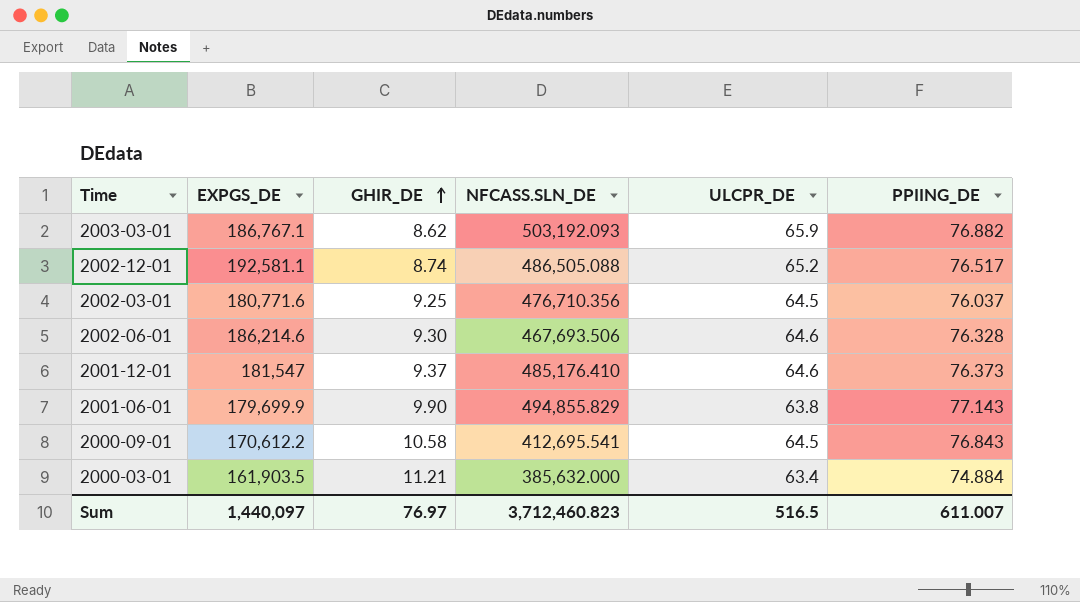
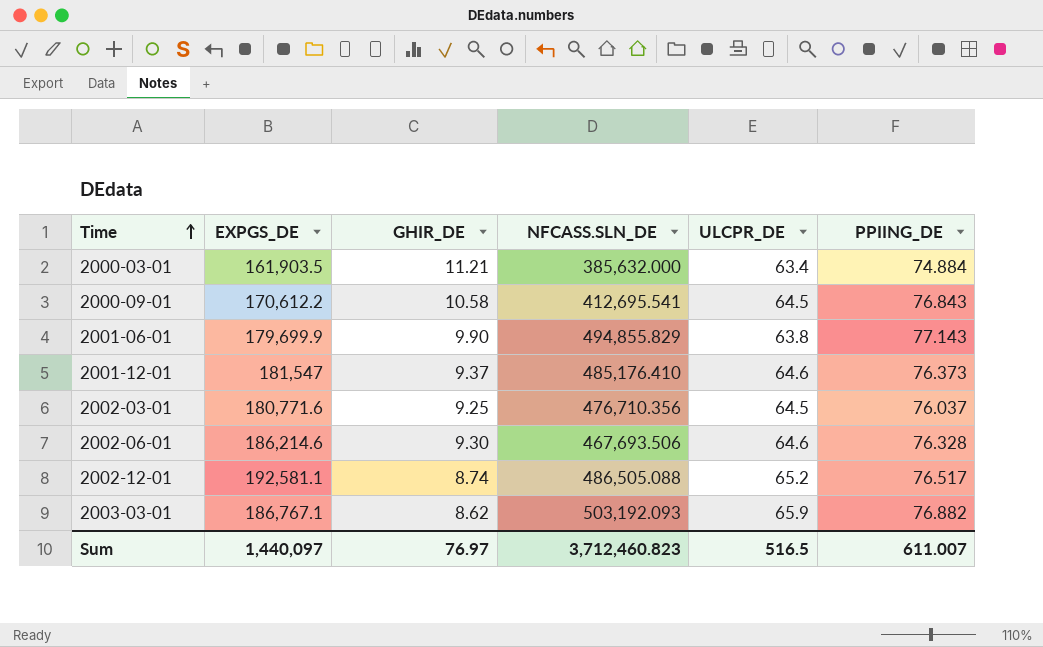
row order: GHIR_DE ascending -> Time ascending

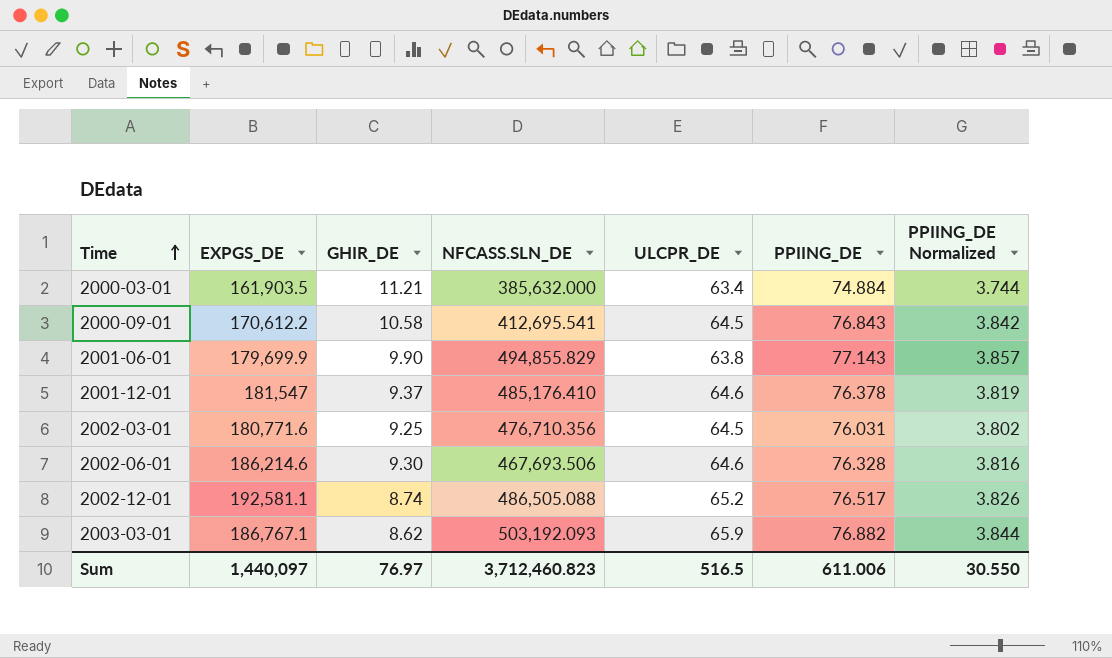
column PPIING_DE Normalized | formula: none -> [PPIING_DE] * 0.05
2001-12-01 | PPIING_DE: 76.373 -> 76.378
2002-03-01 | PPIING_DE: 76.037 -> 76.031
Sum | PPIING_DE: 611.007 -> 611.006

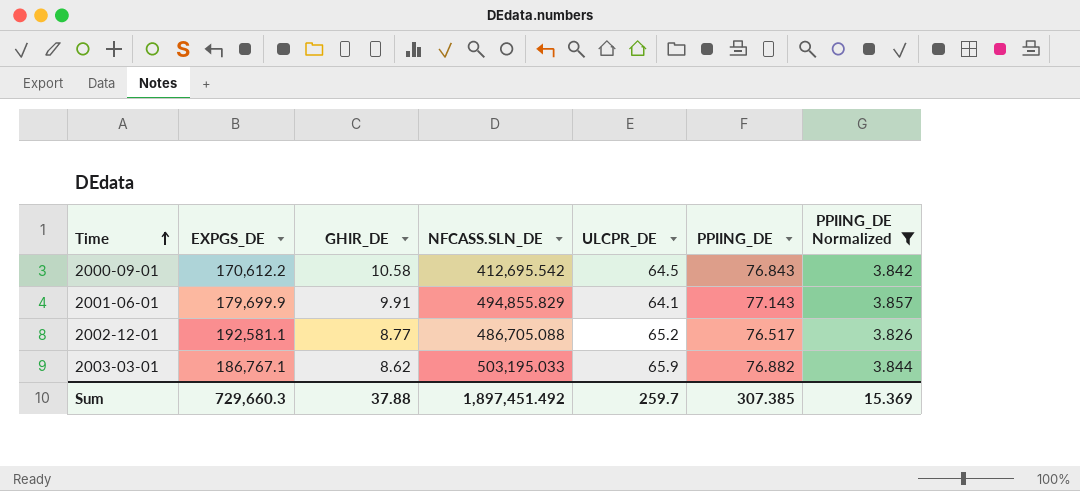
filter: none -> PPIING_DE Normalized >= 3.826
2000-09-01 | NFCASS.SLN_DE: 412,695.541 -> 412,695.542
2001-06-01 | GHIR_DE: 9.90 -> 9.91
2001-06-01 | ULCPR_DE: 63.8 -> 64.1
2002-12-01 | GHIR_DE: 8.74 -> 8.77
2002-12-01 | NFCASS.SLN_DE: 486,505.088 -> 486,705.088
2003-03-01 | NFCASS.SLN_DE: 503,192.093 -> 503,195.033
Sum | EXPGS_DE: 1,440,097 -> 729,660.3
Sum | GHIR_DE: 76.97 -> 37.88
Sum | NFCASS.SLN_DE: 3,712,460.823 -> 1,897,451.492
Sum | ULCPR_DE: 516.5 -> 259.7
Sum | PPIING_DE: 611.006 -> 307.385
Sum | PPIING_DE Normalized: 30.550 -> 15.369

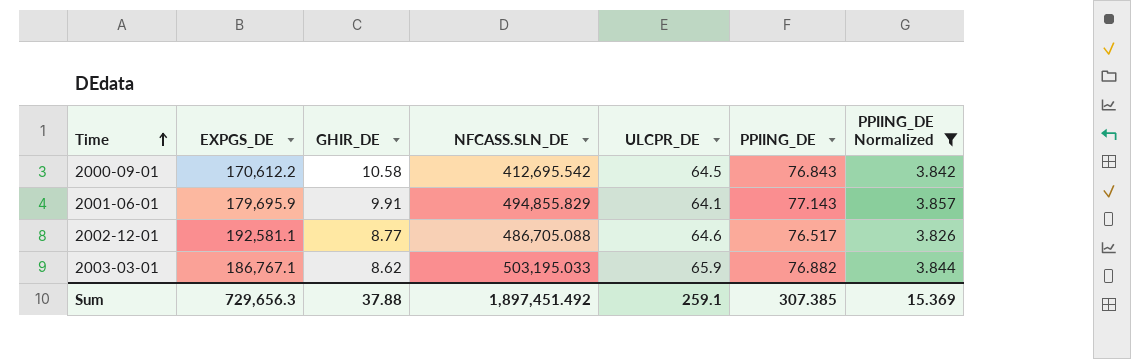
2001-06-01 | EXPGS_DE: 179,699.9 -> 179,695.9
2002-12-01 | ULCPR_DE: 65.2 -> 64.6
Sum | EXPGS_DE: 729,660.3 -> 729,656.3
Sum | ULCPR_DE: 259.7 -> 259.1

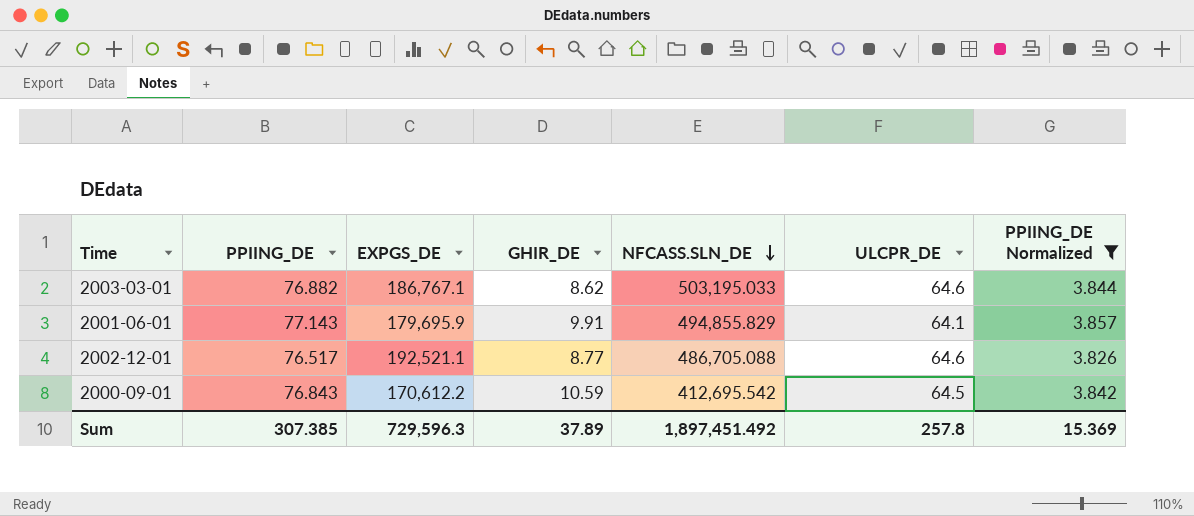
row order: Time ascending -> NFCASS.SLN_DE descending
column PPIING_DE | position: 6 -> 2
2003-03-01 | ULCPR_DE: 65.9 -> 64.6
2002-12-01 | EXPGS_DE: 192,581.1 -> 192,521.1
2000-09-01 | GHIR_DE: 10.58 -> 10.59
Sum | EXPGS_DE: 729,656.3 -> 729,596.3
Sum | GHIR_DE: 37.88 -> 37.89
Sum | ULCPR_DE: 259.1 -> 257.8

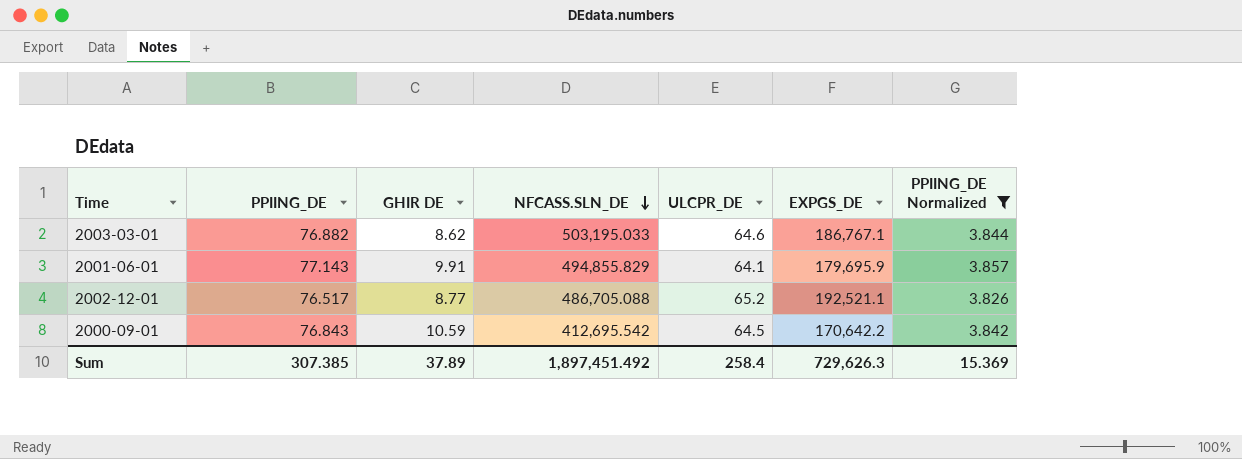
column name: GHIR_DE -> GHIR DE
column EXPGS_DE | position: 3 -> 6
2002-12-01 | ULCPR_DE: 64.6 -> 65.2
2000-09-01 | EXPGS_DE: 170,612.2 -> 170,642.2
Sum | ULCPR_DE: 257.8 -> 258.4
Sum | EXPGS_DE: 729,596.3 -> 729,626.3

